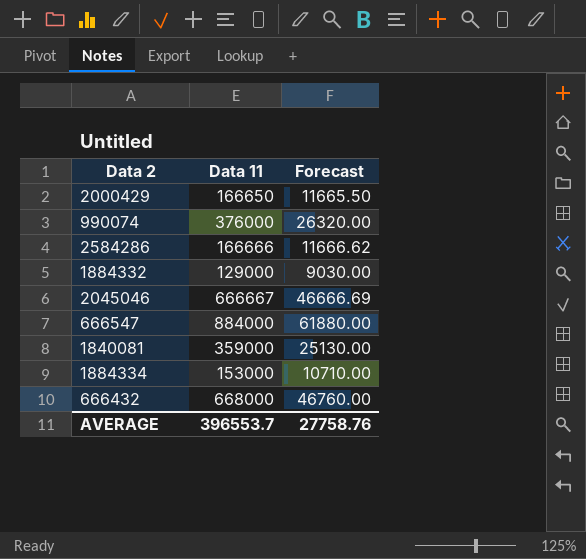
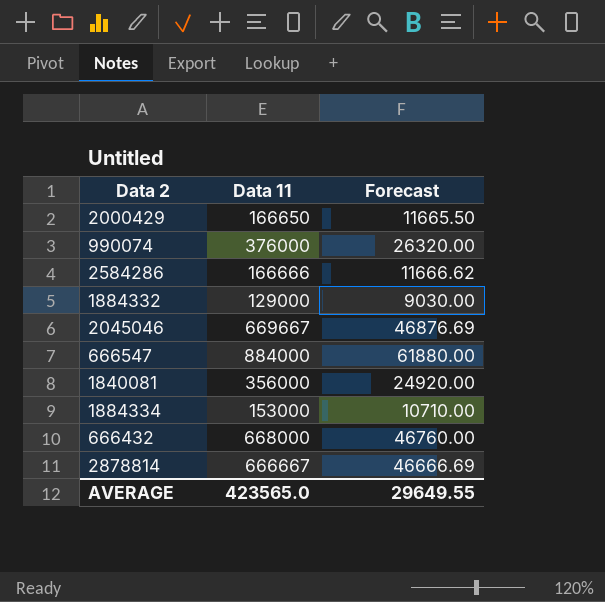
2045046 | Data 11: 666667 -> 669667
2045046 | Forecast: 46666.69 -> 46876.69
1840081 | Data 11: 359000 -> 356000
1840081 | Forecast: 25130.00 -> 24920.00
row 2878814: none -> 666667 | 46666.69
AVERAGE | Data 11: 396553.7 -> 423565.0
AVERAGE | Forecast: 27758.76 -> 29649.55

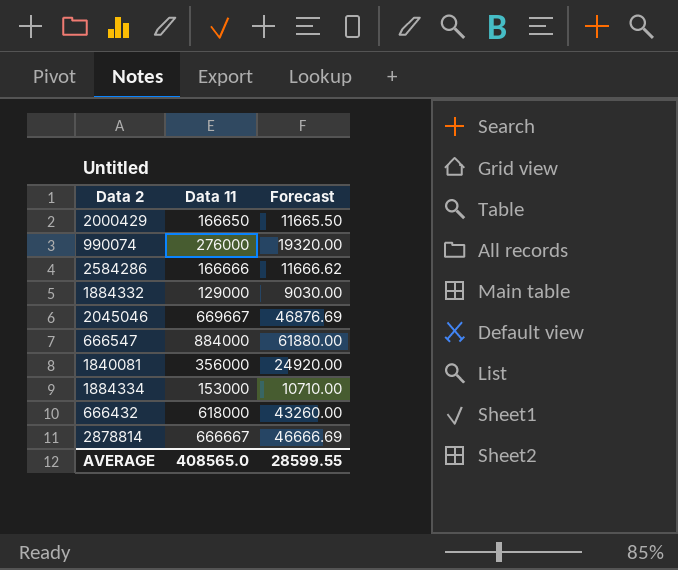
990074 | Data 11: 376000 -> 276000
990074 | Forecast: 26320.00 -> 19320.00
666432 | Data 11: 668000 -> 618000
666432 | Forecast: 46760.00 -> 43260.00
AVERAGE | Data 11: 423565.0 -> 408565.0
AVERAGE | Forecast: 29649.55 -> 28599.55

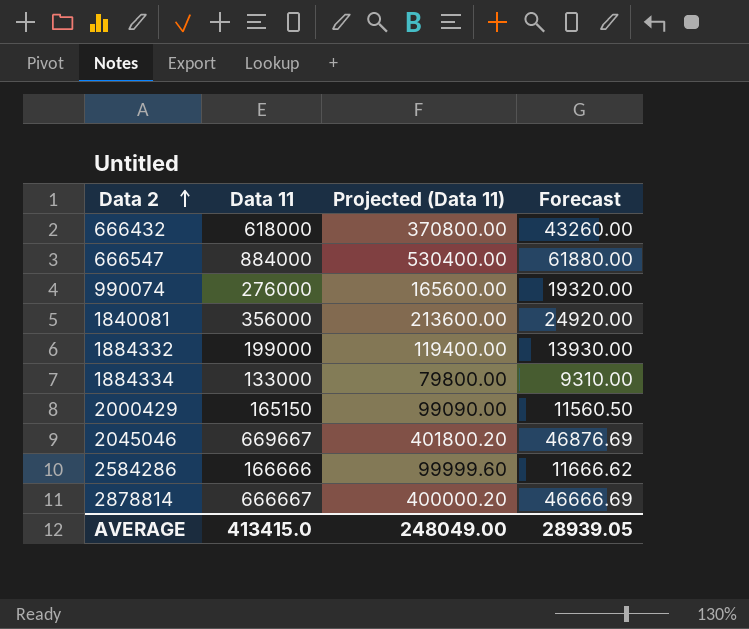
row order: none -> Data 2 ascending
column Projected (Data 11) | formula: none -> [Data 11] * 0.6
1884332 | Data 11: 129000 -> 199000
1884332 | Forecast: 9030.00 -> 13930.00
1884334 | Data 11: 153000 -> 133000
1884334 | Forecast: 10710.00 -> 9310.00
2000429 | Data 11: 166650 -> 165150
2000429 | Forecast: 11665.50 -> 11560.50
AVERAGE | Data 11: 408565.0 -> 413415.0
AVERAGE | Forecast: 28599.55 -> 28939.05

